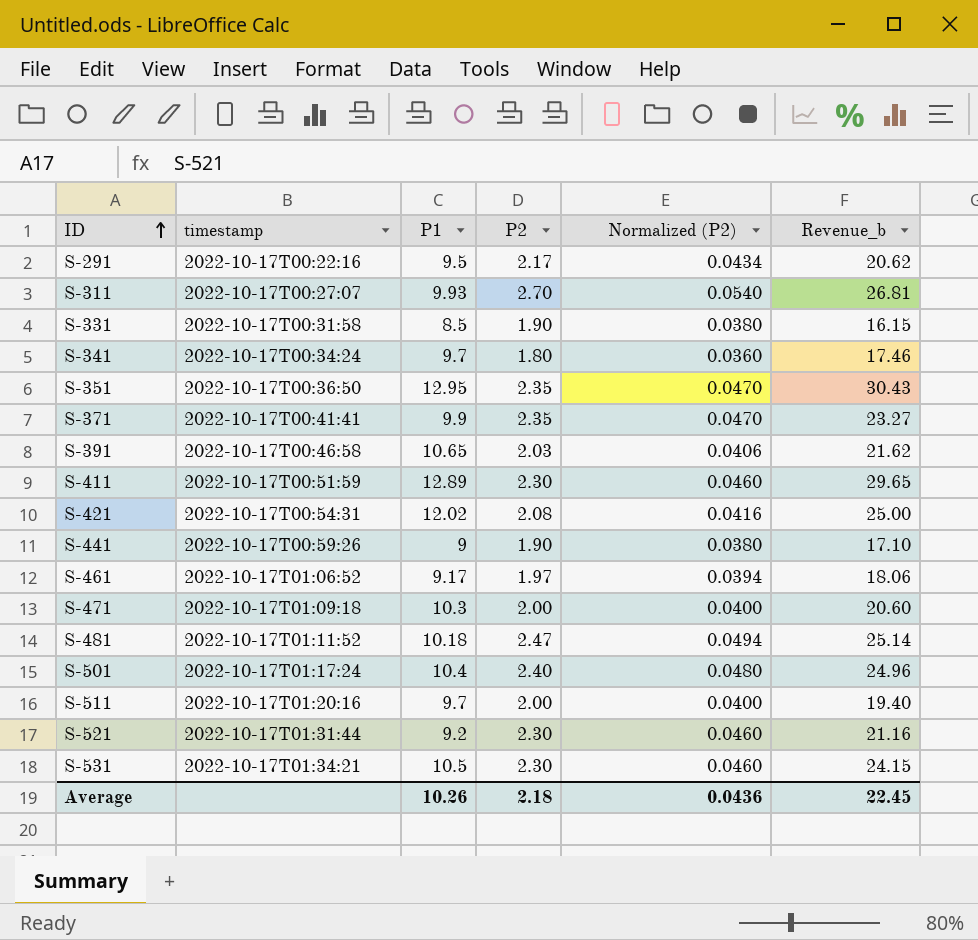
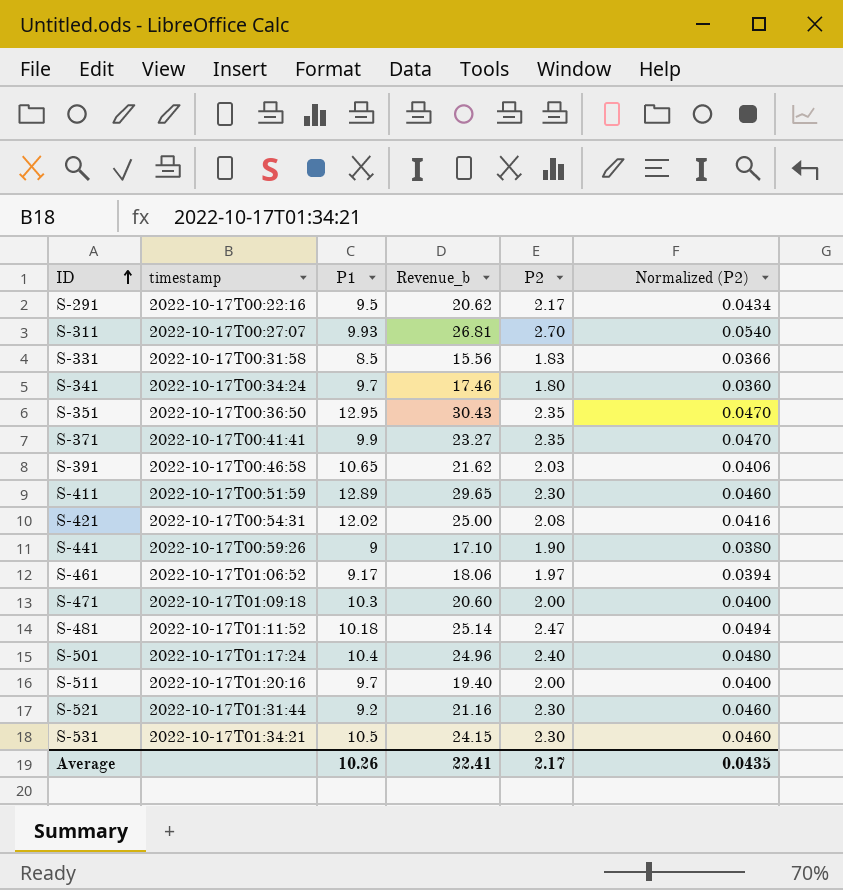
column Revenue_b | position: 6 -> 4
S-331 | Revenue_b: 16.15 -> 15.56
S-331 | P2: 1.90 -> 1.83
S-331 | Normalized (P2): 0.0380 -> 0.0366
Average | Revenue_b: 22.45 -> 22.41
Average | P2: 2.18 -> 2.17
Average | Normalized (P2): 0.0436 -> 0.0435

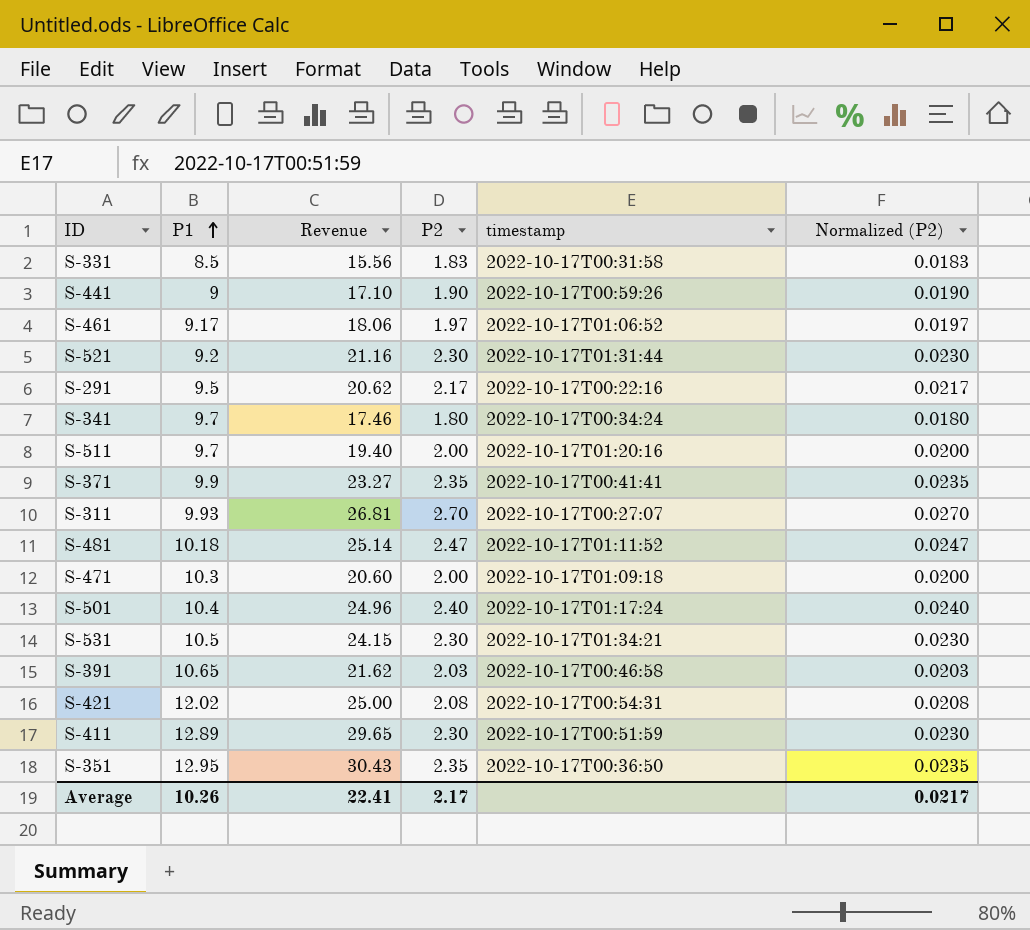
row order: ID ascending -> P1 ascending
column name: Revenue_b -> Revenue
column timestamp | position: 2 -> 5
column Normalized (P2) | formula: [P2] * 0.02 -> [P2] * 0.01
Average | Normalized (P2): 0.0435 -> 0.0217

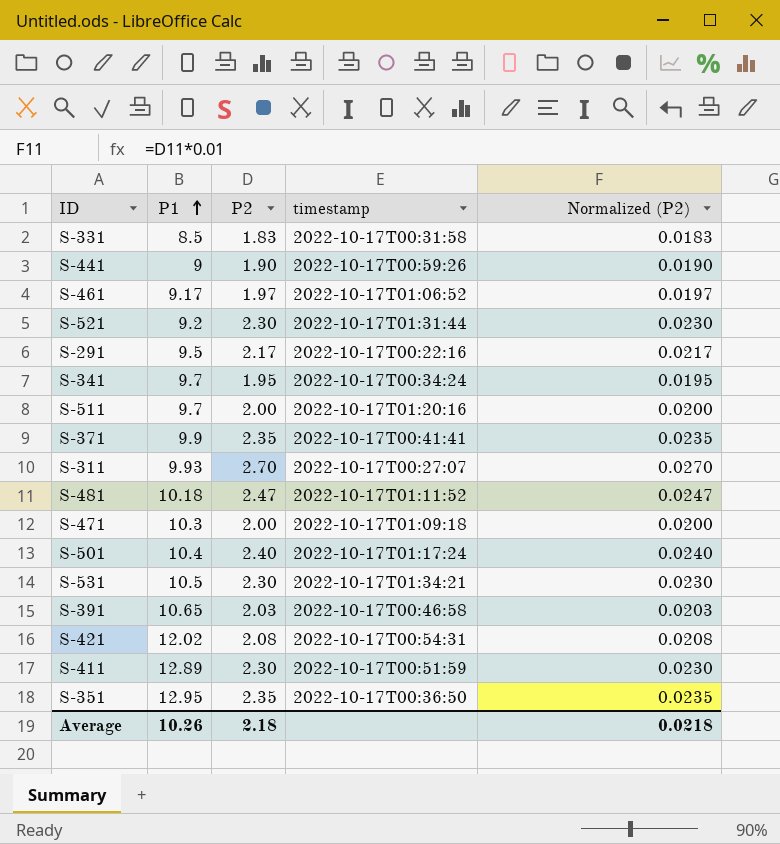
column Revenue | formula: [P1] * [P2] -> none
S-341 | P2: 1.80 -> 1.95
S-341 | Normalized (P2): 0.0180 -> 0.0195
Average | P2: 2.17 -> 2.18
Average | Normalized (P2): 0.0217 -> 0.0218

